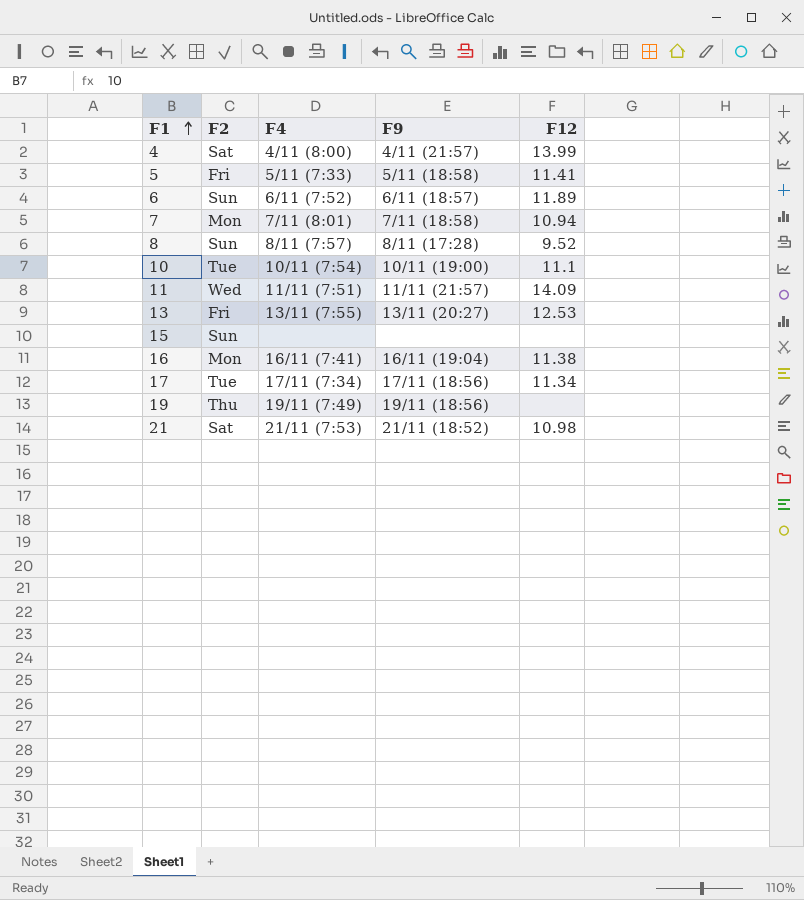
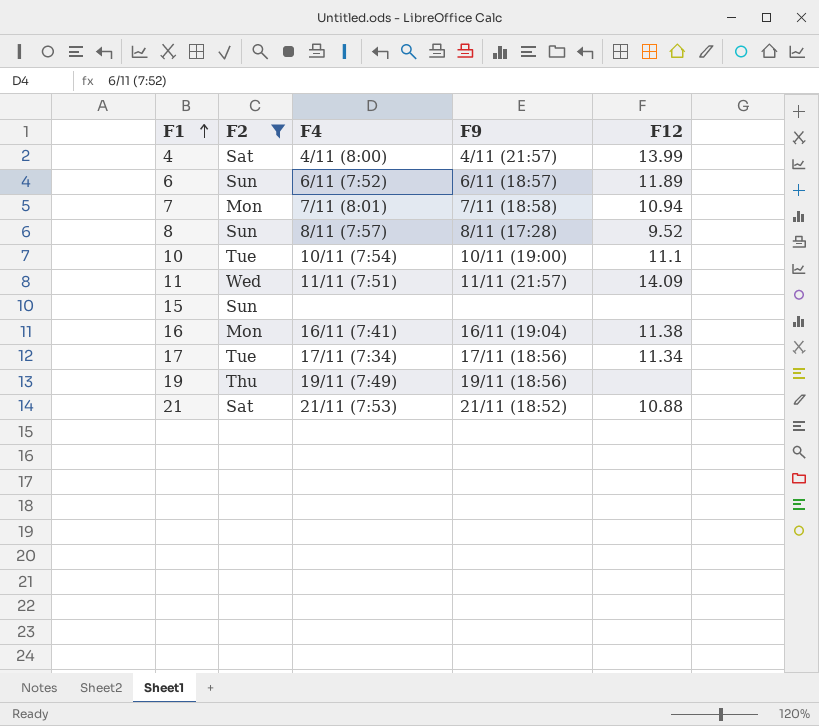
filter: none -> F2 != Fri
21 | F12: 10.98 -> 10.88

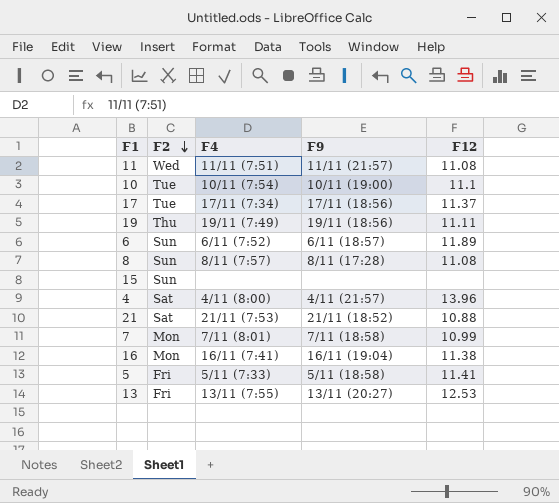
filter: F2 != Fri -> none
row order: F1 ascending -> F2 descending
11 | F12: 14.09 -> 11.08
17 | F12: 11.34 -> 11.37
19 | F12: none -> 11.11
8 | F12: 9.52 -> 11.08
4 | F12: 13.99 -> 13.96
7 | F12: 10.94 -> 10.99

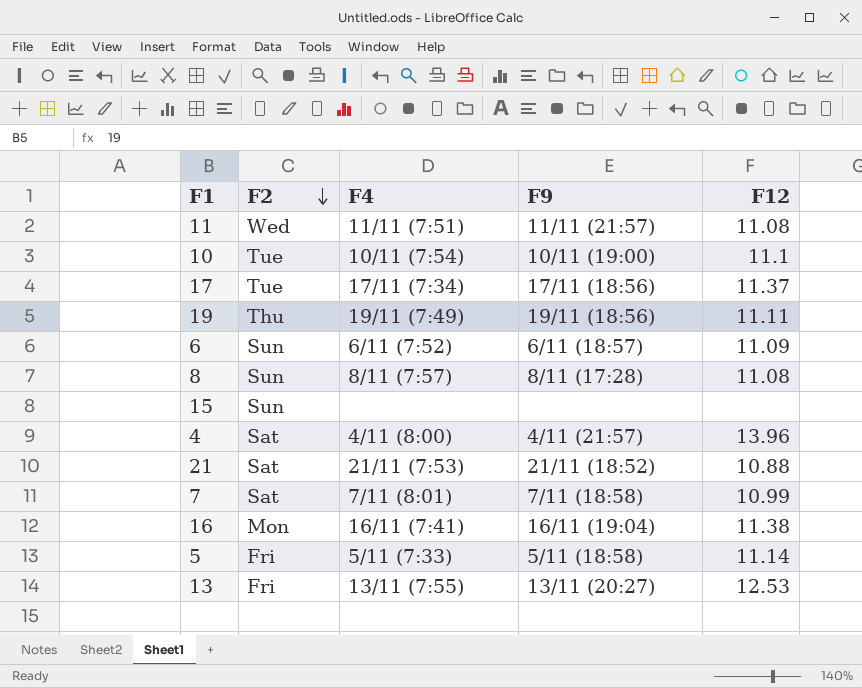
6 | F12: 11.89 -> 11.09
7 | F2: Mon -> Sat
5 | F12: 11.41 -> 11.14

